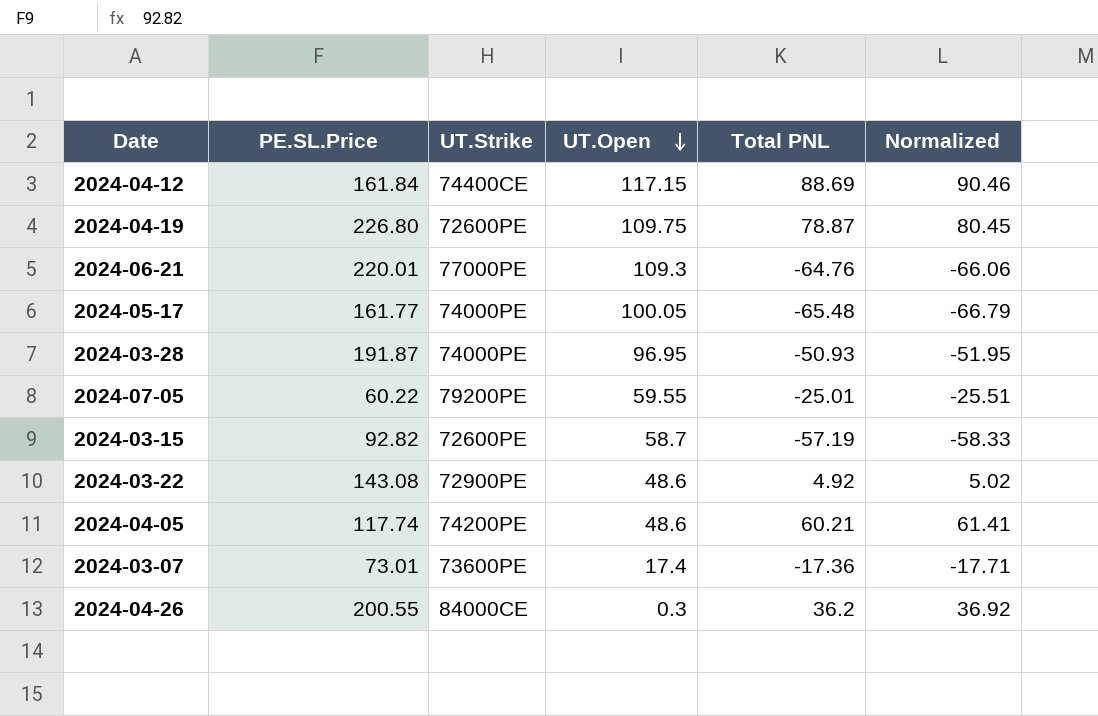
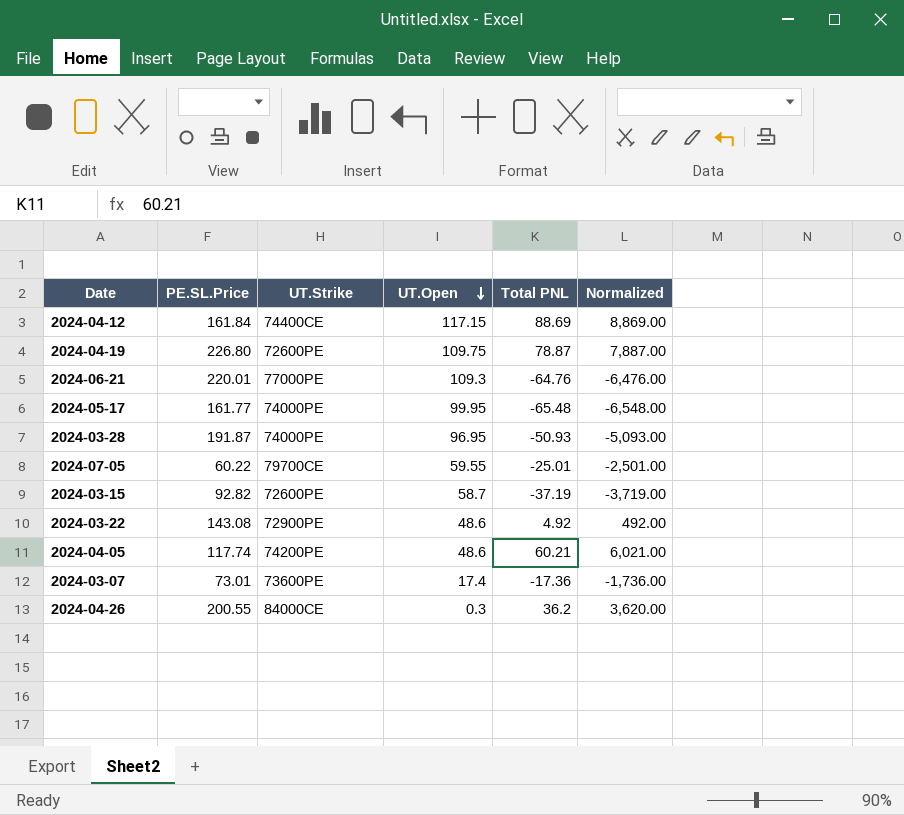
column Normalized | formula: [Total PNL] * 1.02 -> [Total PNL] * 100
2024-05-17 | UT.Open: 100.05 -> 99.95
2024-07-05 | UT.Strike: 79200PE -> 79700CE
2024-03-15 | Total PNL: -57.19 -> -37.19

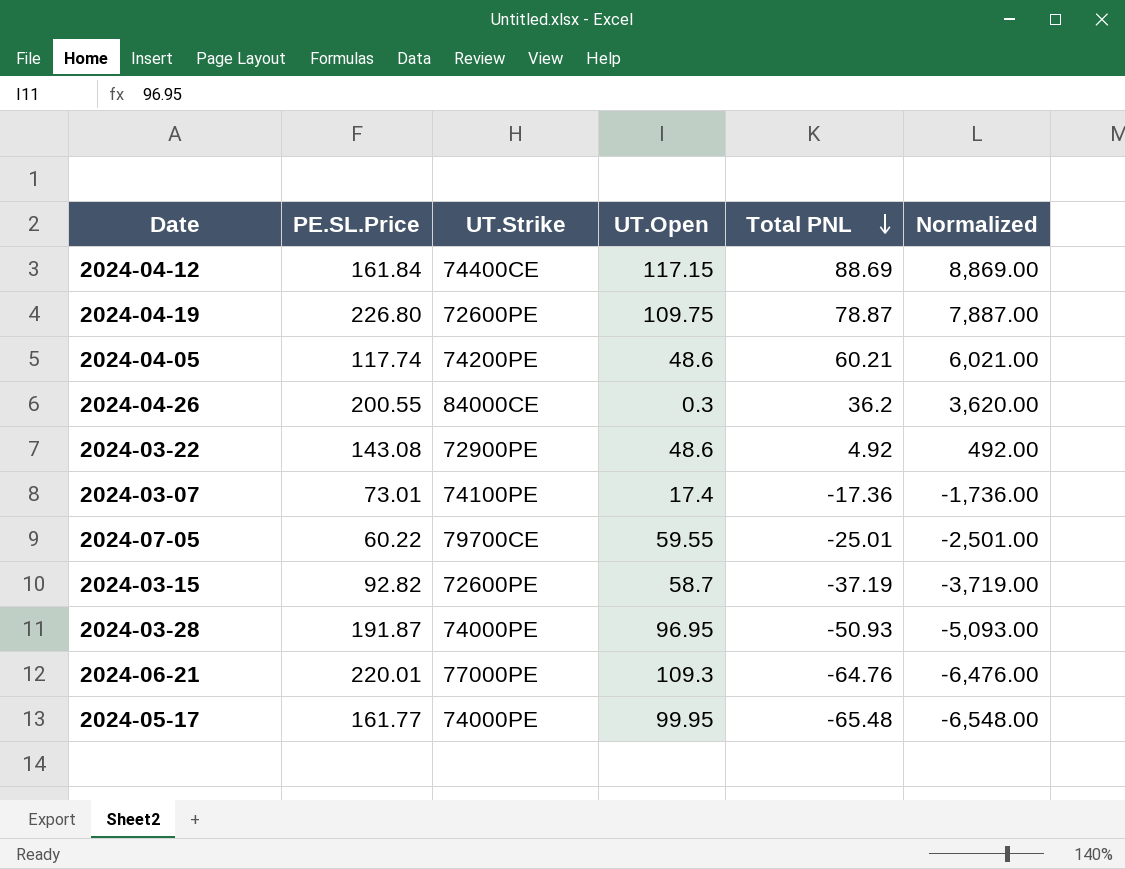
row order: UT.Open descending -> Total PNL descending
2024-03-07 | UT.Strike: 73600PE -> 74100PE

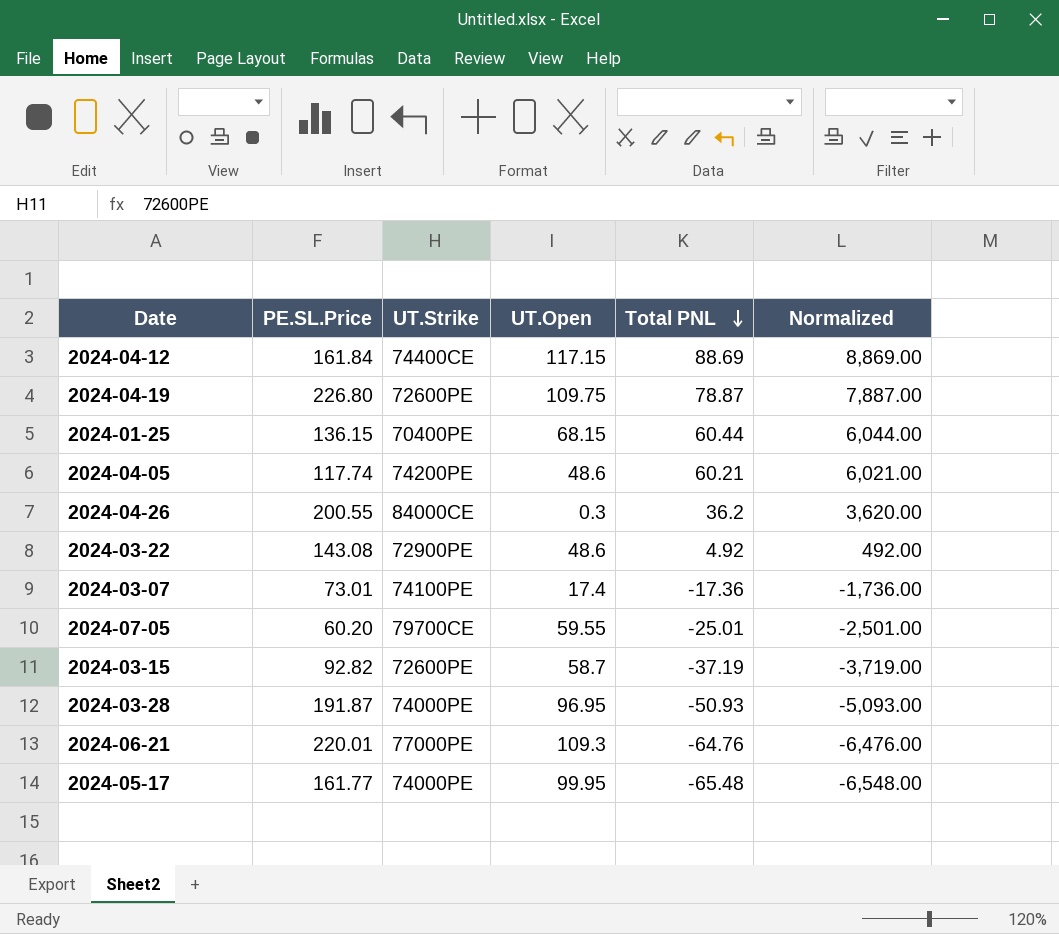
row 2024-01-25: none -> 136.15 | 70400PE | 68.15 | 60.44 | 6,044.00
2024-07-05 | PE.SL.Price: 60.22 -> 60.20

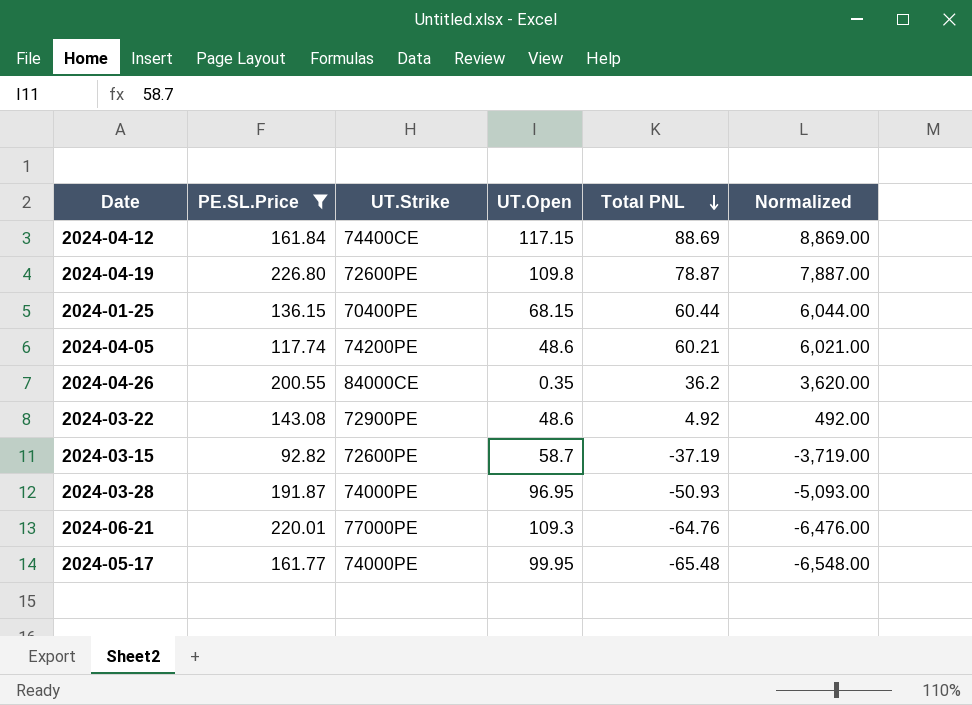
filter: none -> PE.SL.Price >= 92.82
2024-04-19 | UT.Open: 109.75 -> 109.8
2024-04-26 | UT.Open: 0.3 -> 0.35

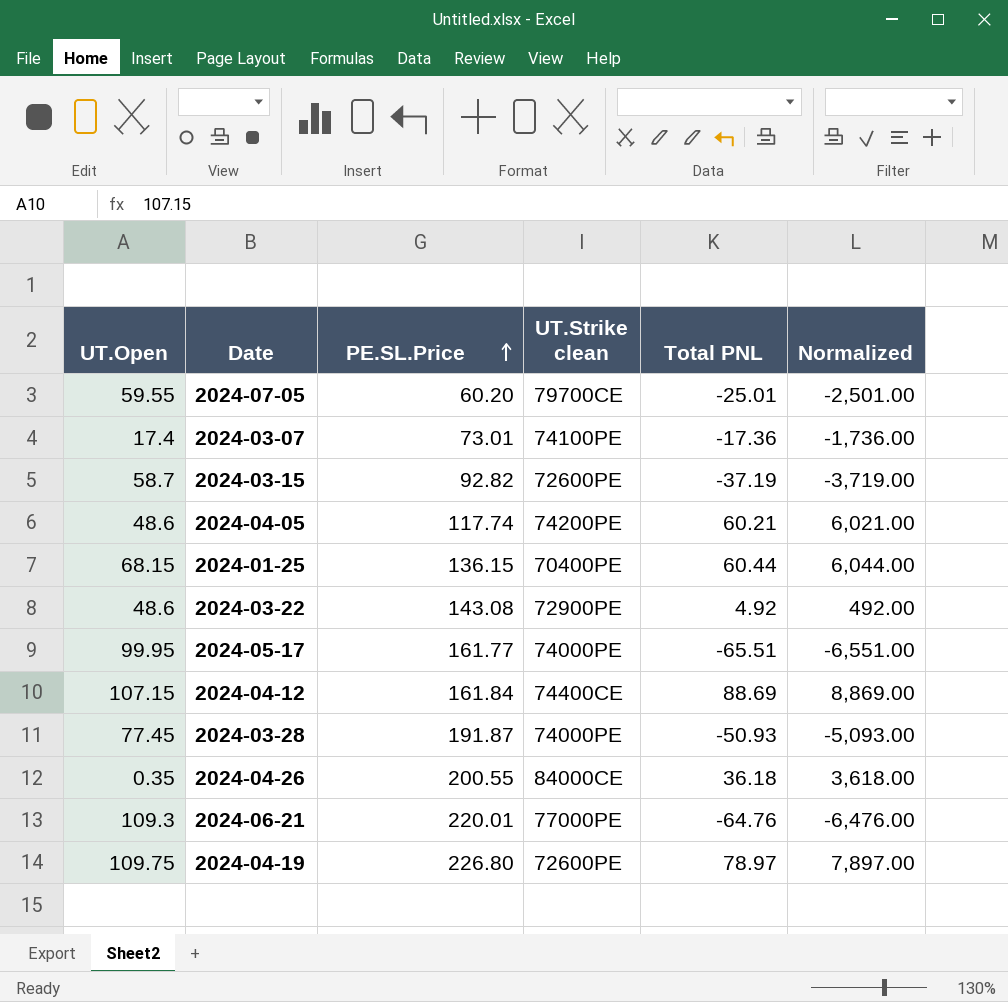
filter: PE.SL.Price >= 92.82 -> none
row order: Total PNL descending -> PE.SL.Price ascending
column UT.Open | position: 4 -> 1
column name: UT.Strike -> UT.Strike clean
2024-05-17 | Total PNL: -65.48 -> -65.51
2024-05-17 | Normalized: -6,548.00 -> -6,551.00
2024-04-12 | UT.Open: 117.15 -> 107.15
2024-03-28 | UT.Open: 96.95 -> 77.45
2024-04-26 | Total PNL: 36.2 -> 36.18
2024-04-26 | Normalized: 3,620.00 -> 3,618.00
2024-04-19 | UT.Open: 109.8 -> 109.75
2024-04-19 | Total PNL: 78.87 -> 78.97
2024-04-19 | Normalized: 7,887.00 -> 7,897.00

